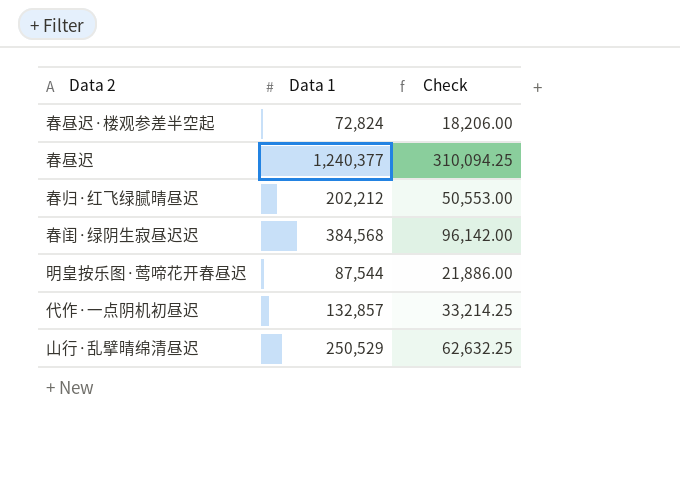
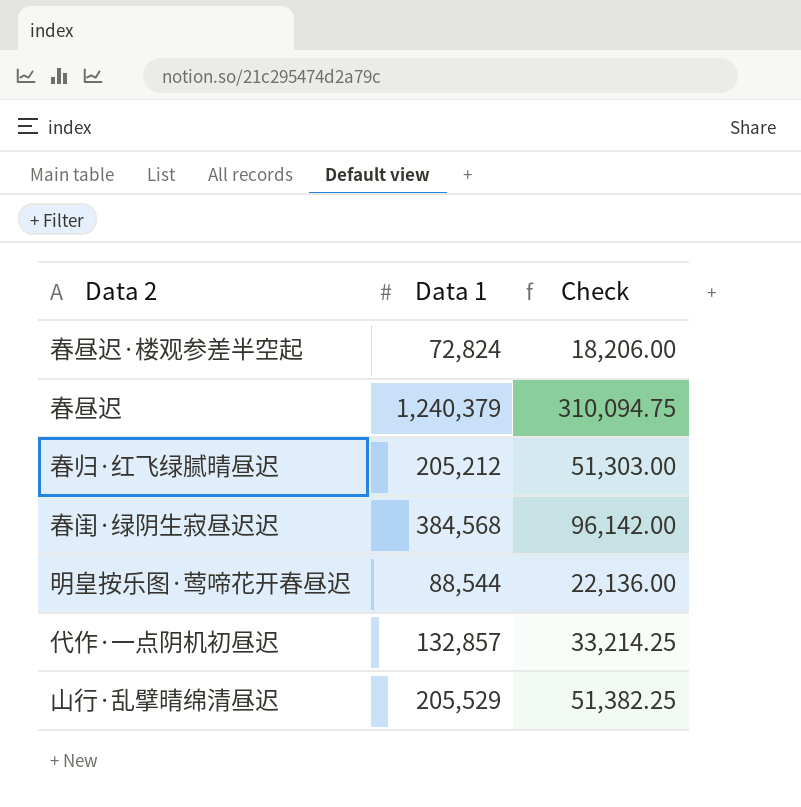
春昼迟 | Data 1: 1,240,377 -> 1,240,379
春昼迟 | Check: 310,094.25 -> 310,094.75
春归·红飞绿腻晴昼迟 | Data 1: 202,212 -> 205,212
春归·红飞绿腻晴昼迟 | Check: 50,553.00 -> 51,303.00
明皇按乐图·莺啼花开春昼迟 | Data 1: 87,544 -> 88,544
明皇按乐图·莺啼花开春昼迟 | Check: 21,886.00 -> 22,136.00
山行·乱擘晴绵清昼迟 | Data 1: 250,529 -> 205,529
山行·乱擘晴绵清昼迟 | Check: 62,632.25 -> 51,382.25

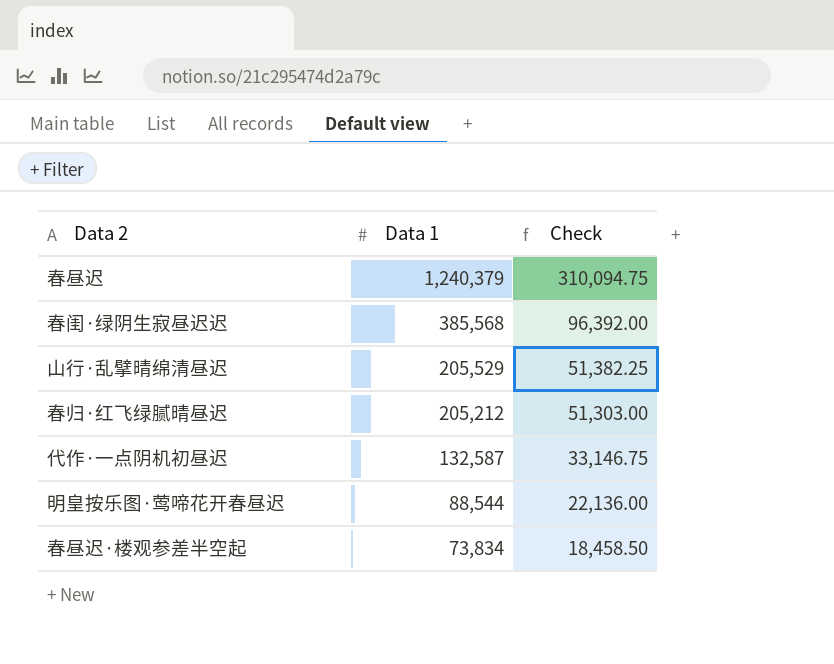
row order: none -> Data 1 descending
春闺·绿阴生寂昼迟迟 | Data 1: 384,568 -> 385,568
春闺·绿阴生寂昼迟迟 | Check: 96,142.00 -> 96,392.00
代作·一点阴机初昼迟 | Data 1: 132,857 -> 132,587
代作·一点阴机初昼迟 | Check: 33,214.25 -> 33,146.75
春昼迟·楼观参差半空起 | Data 1: 72,824 -> 73,834
春昼迟·楼观参差半空起 | Check: 18,206.00 -> 18,458.50

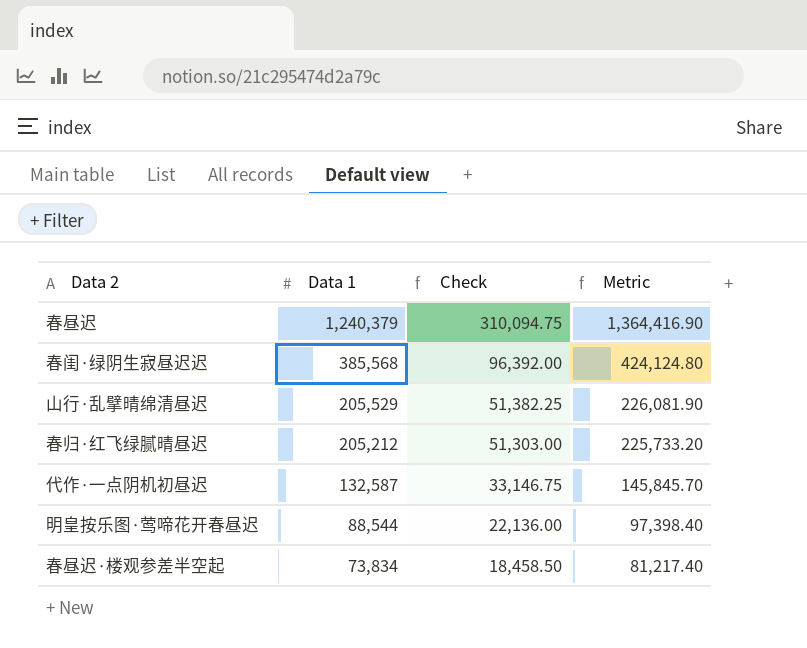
column Metric | formula: none -> [Data 1] * 1.1

